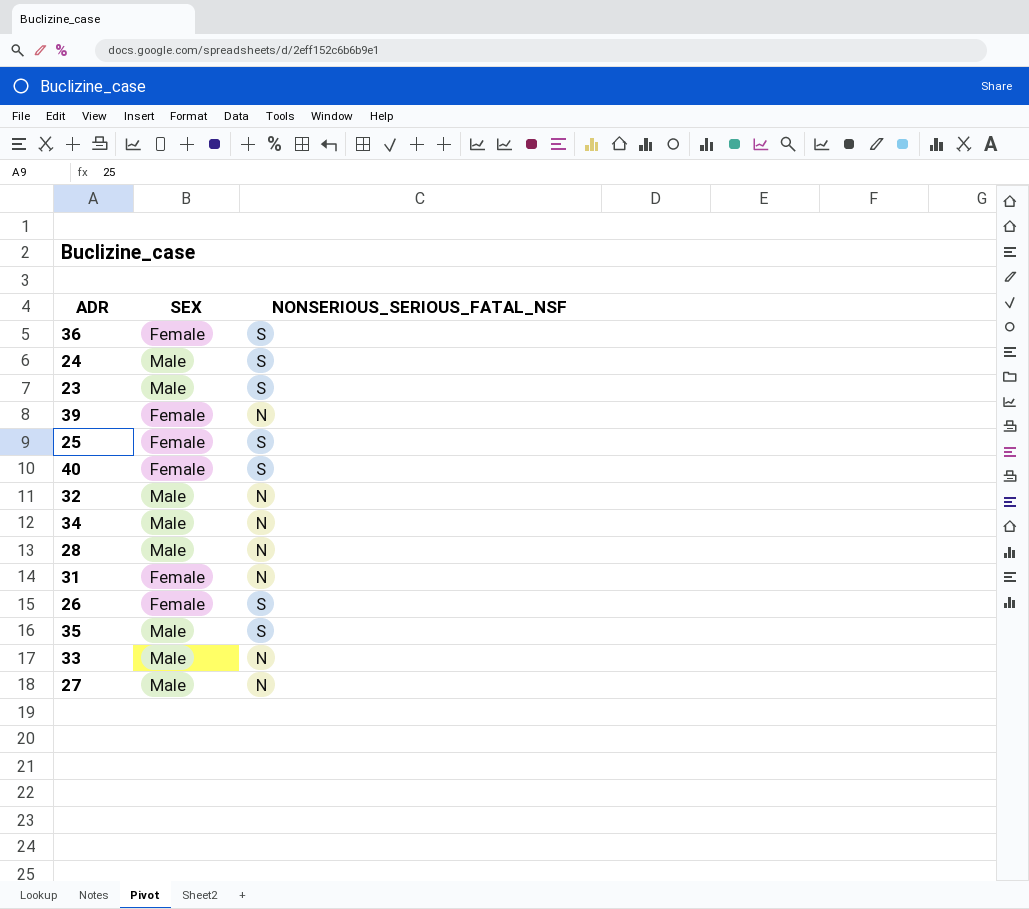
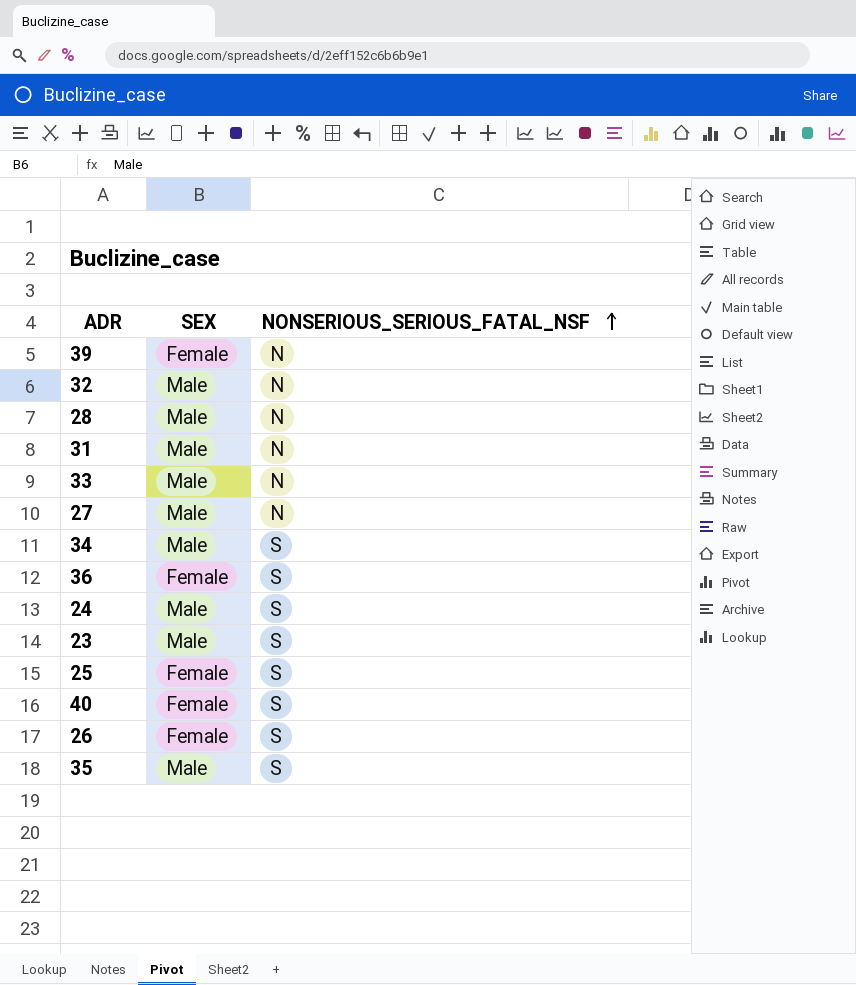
row order: none -> NONSERIOUS_SERIOUS_FATAL_NSF ascending
31 | SEX: Female -> Male
34 | NONSERIOUS_SERIOUS_FATAL_NSF: N -> S

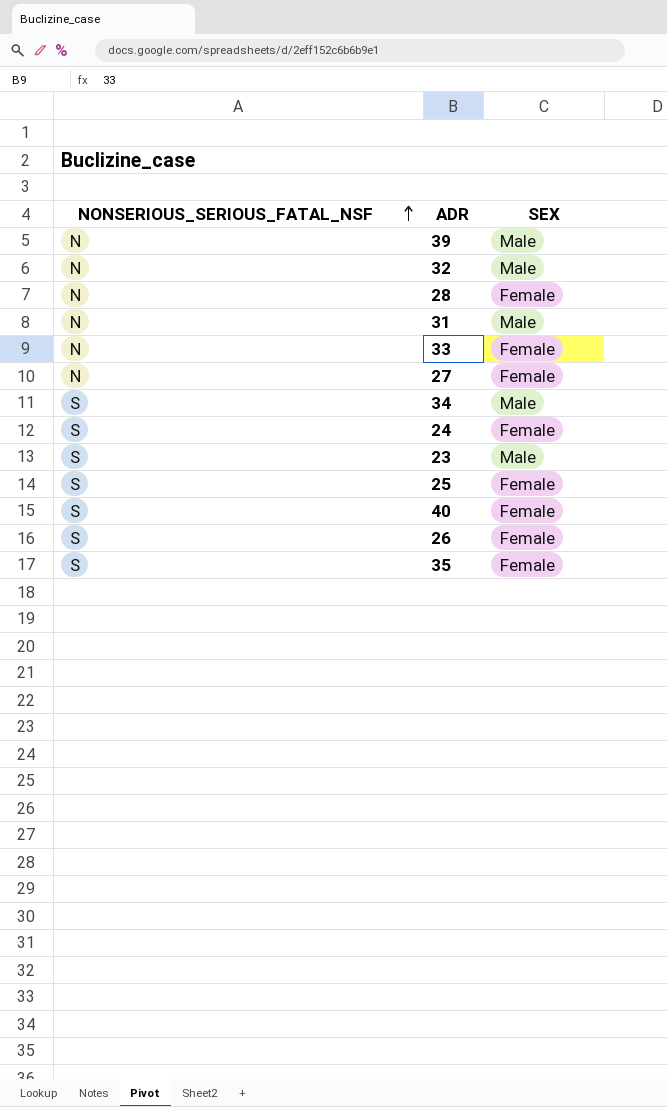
column NONSERIOUS_SERIOUS_FATAL_NSF | position: 3 -> 1
row 36: Female | S -> none
39 | SEX: Female -> Male
28 | SEX: Male -> Female
33 | SEX: Male -> Female
27 | SEX: Male -> Female
24 | SEX: Male -> Female
35 | SEX: Male -> Female

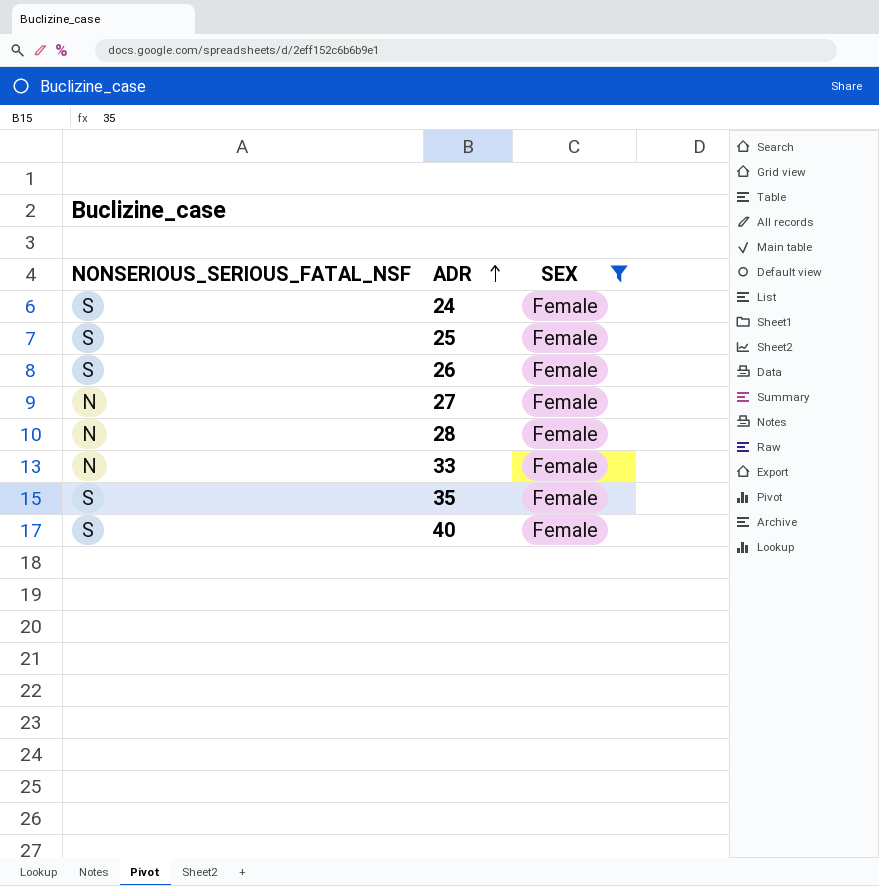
filter: none -> SEX = Female
row order: NONSERIOUS_SERIOUS_FATAL_NSF ascending -> ADR ascending

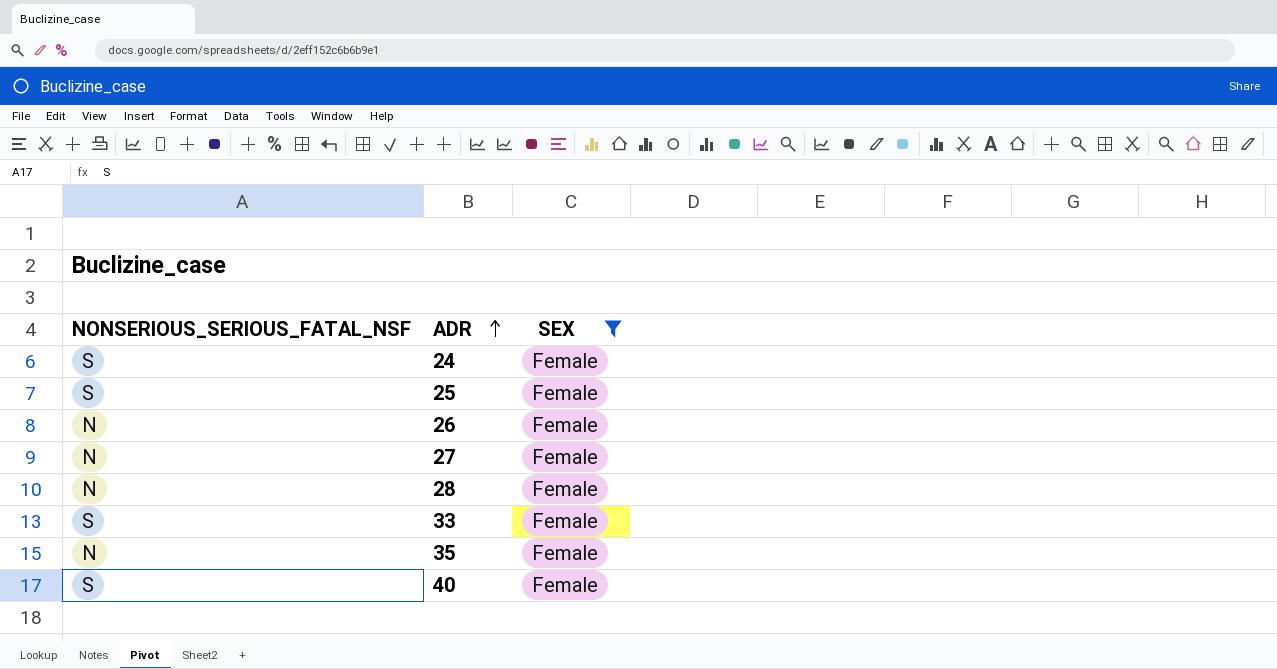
26 | NONSERIOUS_SERIOUS_FATAL_NSF: S -> N
33 | NONSERIOUS_SERIOUS_FATAL_NSF: N -> S
35 | NONSERIOUS_SERIOUS_FATAL_NSF: S -> N

